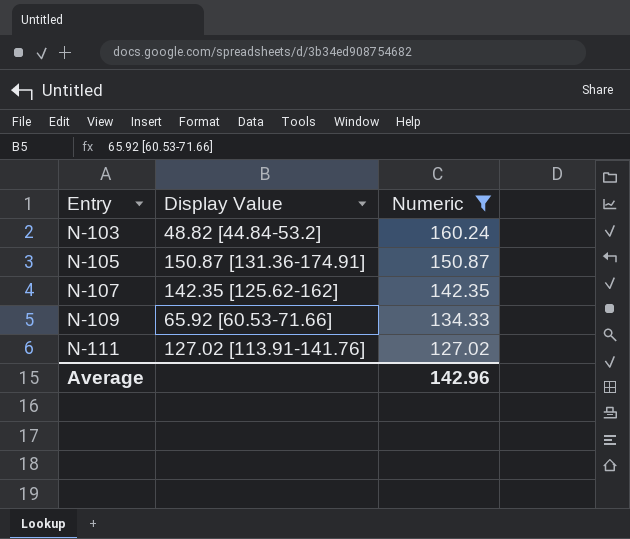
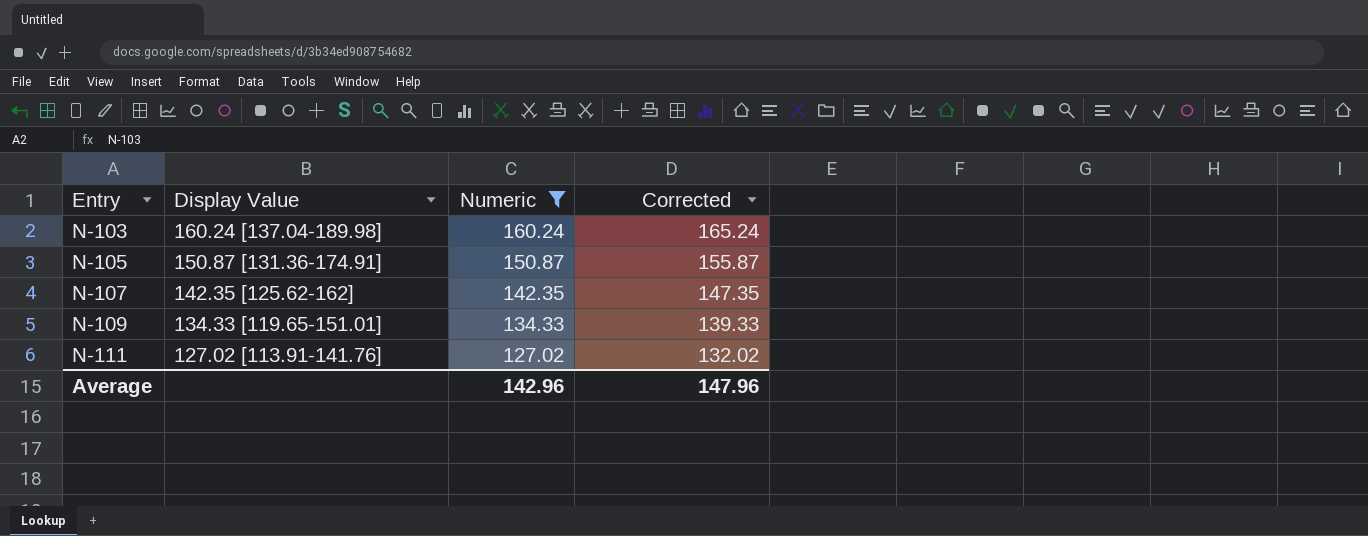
column Corrected | formula: none -> [Numeric] + 5
N-103 | Display Value: 48.82 [44.84-53.2] -> 160.24 [137.04-189.98]
N-109 | Display Value: 65.92 [60.53-71.66] -> 134.33 [119.65-151.01]

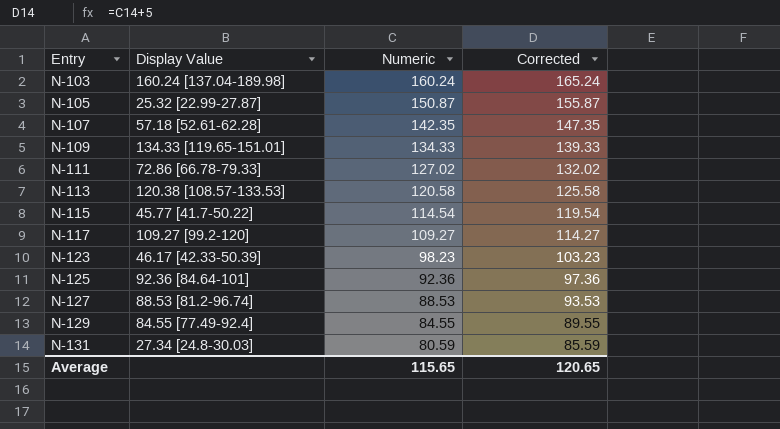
filter: Numeric >= 127.02 -> none
N-105 | Display Value: 150.87 [131.36-174.91] -> 25.32 [22.99-27.87]
N-107 | Display Value: 142.35 [125.62-162] -> 57.18 [52.61-62.28]
N-111 | Display Value: 127.02 [113.91-141.76] -> 72.86 [66.78-79.33]
Average | Numeric: 142.96 -> 115.65
Average | Corrected: 147.96 -> 120.65

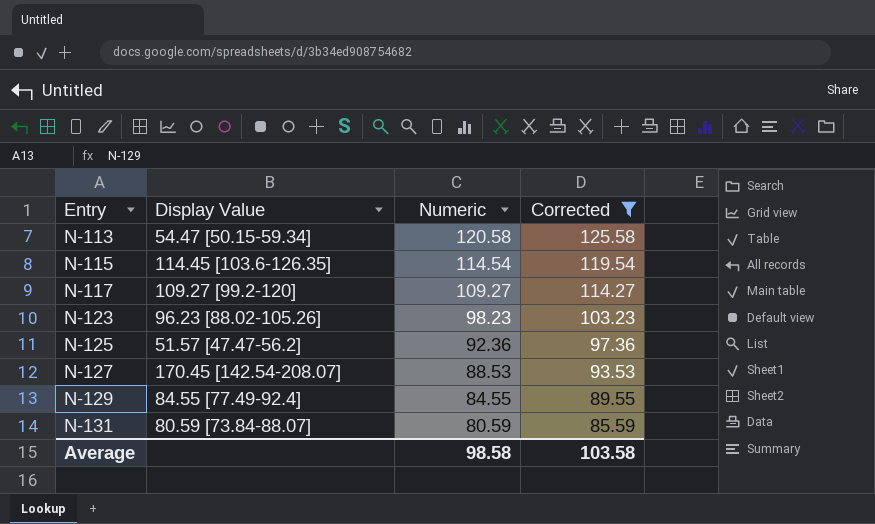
filter: none -> Corrected <= 125.58
N-113 | Display Value: 120.38 [108.57-133.53] -> 54.47 [50.15-59.34]
N-115 | Display Value: 45.77 [41.7-50.22] -> 114.45 [103.6-126.35]
N-123 | Display Value: 46.17 [42.33-50.39] -> 96.23 [88.02-105.26]
N-125 | Display Value: 92.36 [84.64-101] -> 51.57 [47.47-56.2]
N-127 | Display Value: 88.53 [81.2-96.74] -> 170.45 [142.54-208.07]
N-131 | Display Value: 27.34 [24.8-30.03] -> 80.59 [73.84-88.07]
Average | Numeric: 115.65 -> 98.58
Average | Corrected: 120.65 -> 103.58

